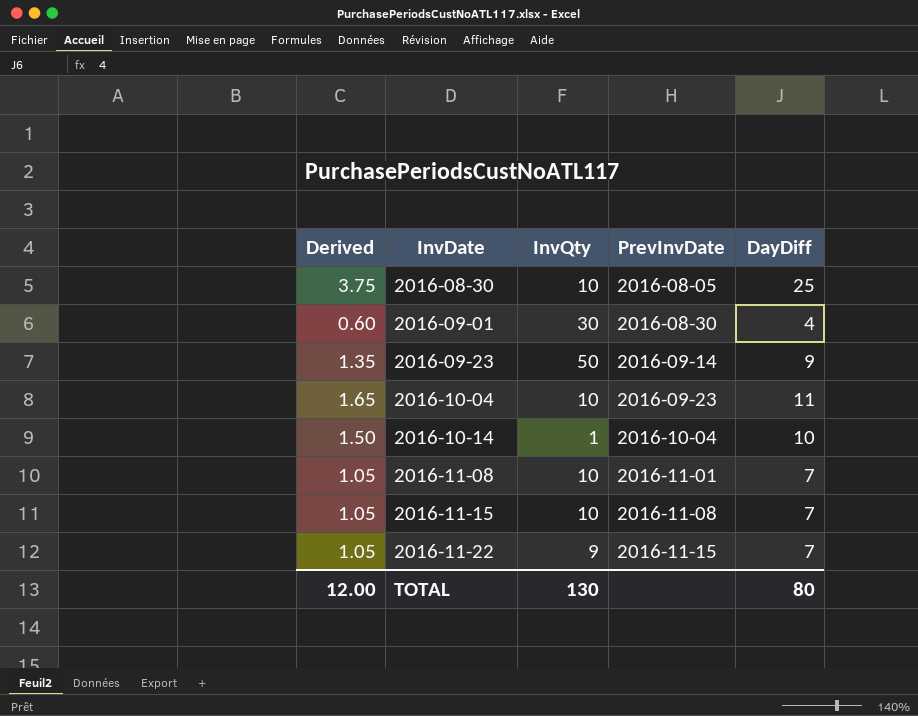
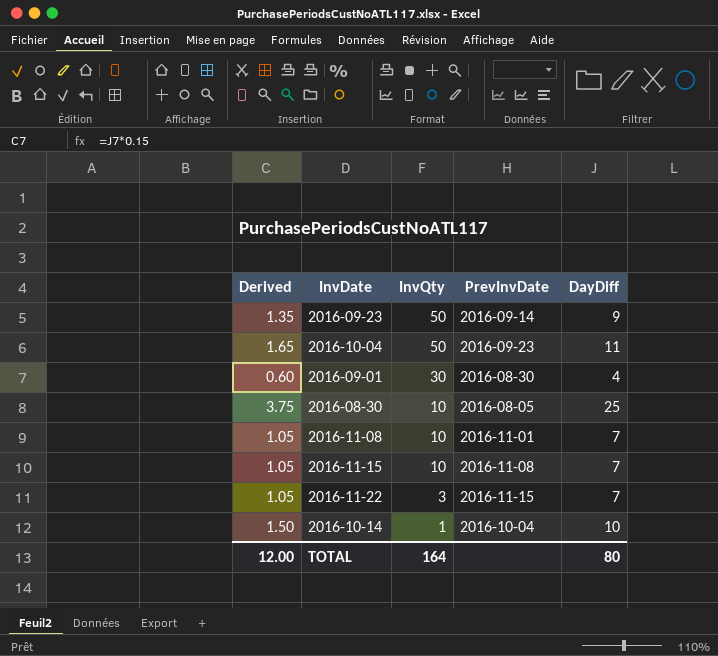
row order: InvDate ascending -> InvQty descending
2016-10-04 | InvQty: 10 -> 50
2016-11-22 | InvQty: 9 -> 3
TOTAL | InvQty: 130 -> 164

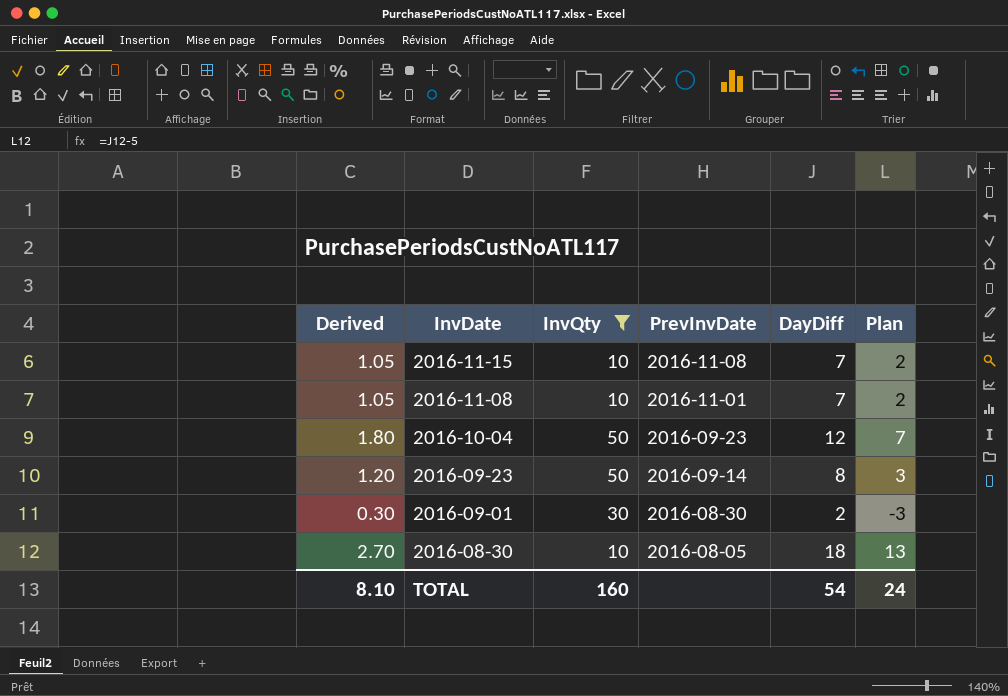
filter: none -> InvQty >= 10
row order: InvQty descending -> InvDate descending
column Plan | formula: none -> [DayDiff] - 5
2016-10-04 | Derived: 1.65 -> 1.80
2016-10-04 | DayDiff: 11 -> 12
2016-09-23 | Derived: 1.35 -> 1.20
2016-09-23 | DayDiff: 9 -> 8
2016-09-01 | Derived: 0.60 -> 0.30
2016-09-01 | DayDiff: 4 -> 2
2016-08-30 | Derived: 3.75 -> 2.70
2016-08-30 | DayDiff: 25 -> 18
TOTAL | Derived: 12.00 -> 8.10
TOTAL | InvQty: 164 -> 160
TOTAL | DayDiff: 80 -> 54

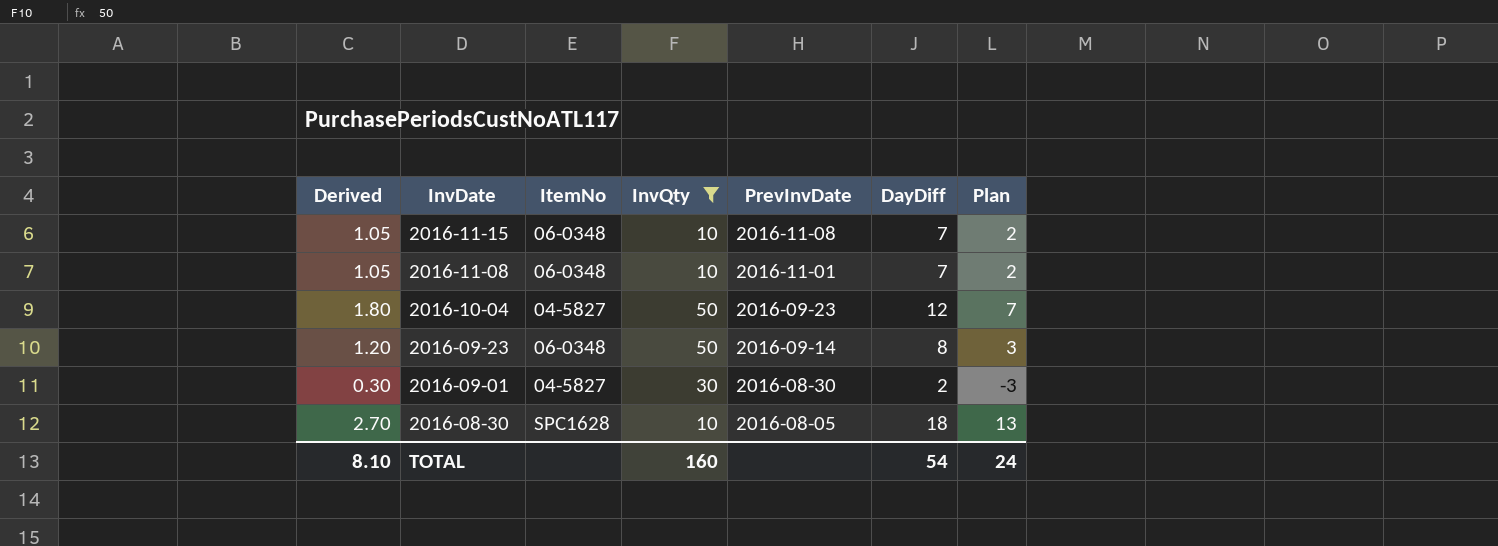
column ItemNo | position: none -> 3

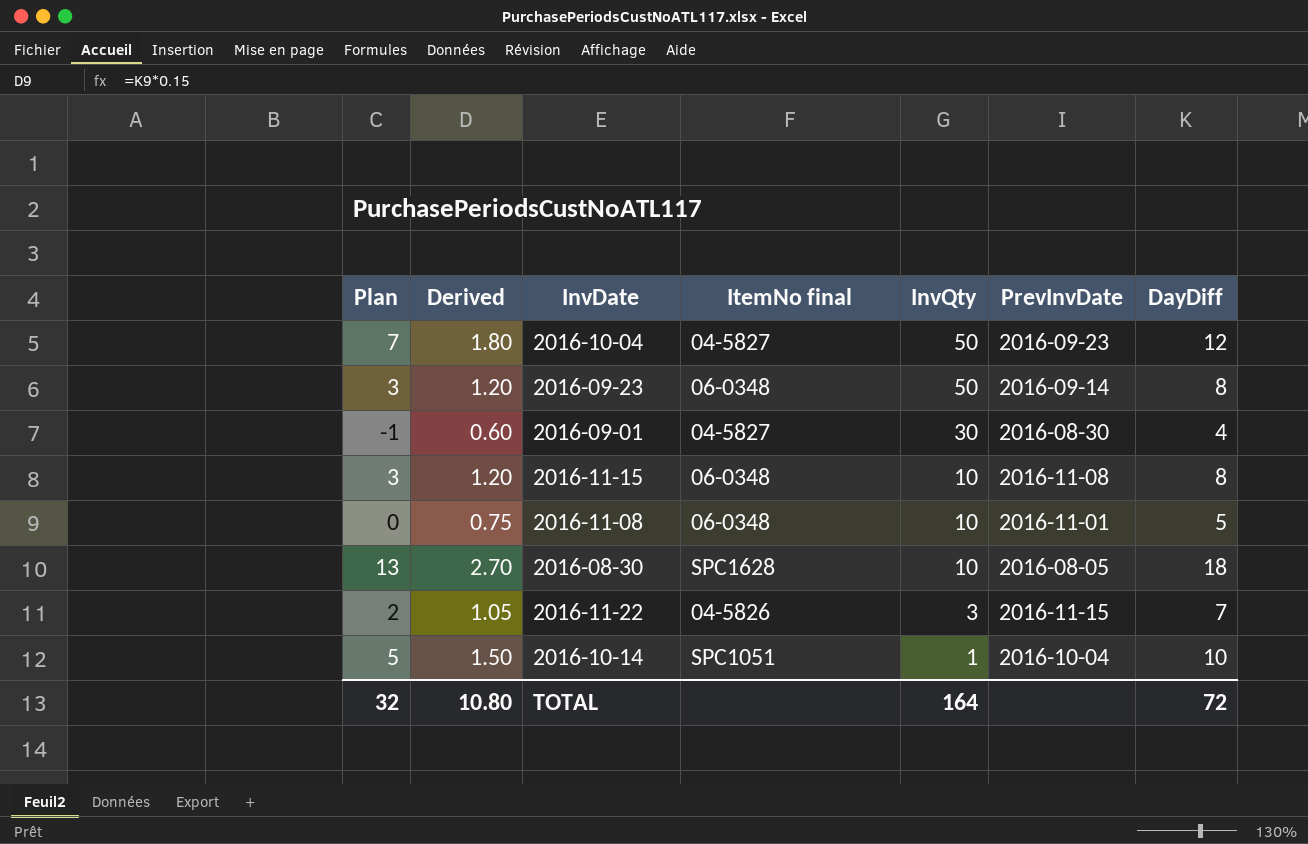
filter: InvQty >= 10 -> none
row order: InvDate descending -> InvQty descending
column Plan | position: 7 -> 1
column name: ItemNo -> ItemNo final
2016-09-01 | Plan: -3 -> -1
2016-09-01 | Derived: 0.30 -> 0.60
2016-09-01 | DayDiff: 2 -> 4
2016-11-15 | Plan: 2 -> 3
2016-11-15 | Derived: 1.05 -> 1.20
2016-11-15 | DayDiff: 7 -> 8
2016-11-08 | Plan: 2 -> 0
2016-11-08 | Derived: 1.05 -> 0.75
2016-11-08 | DayDiff: 7 -> 5
TOTAL | Plan: 24 -> 32
TOTAL | Derived: 8.10 -> 10.80
TOTAL | InvQty: 160 -> 164
TOTAL | DayDiff: 54 -> 72

